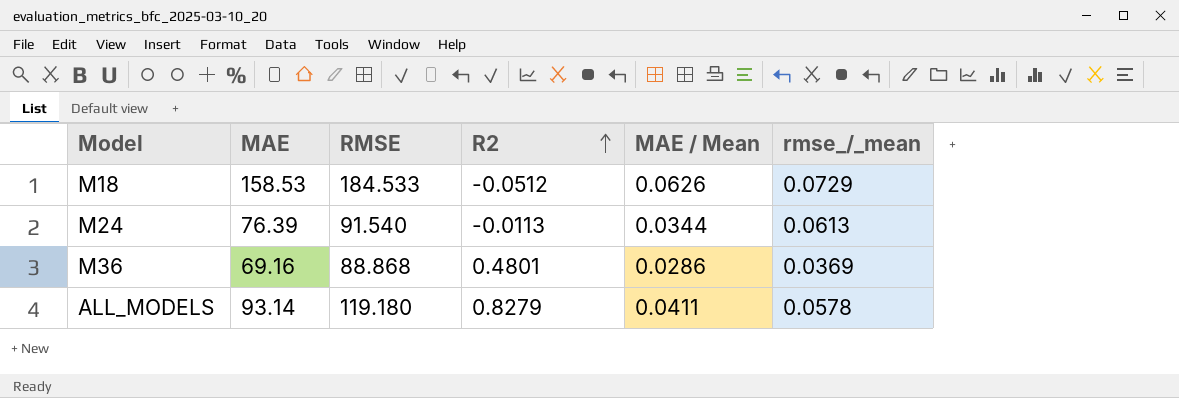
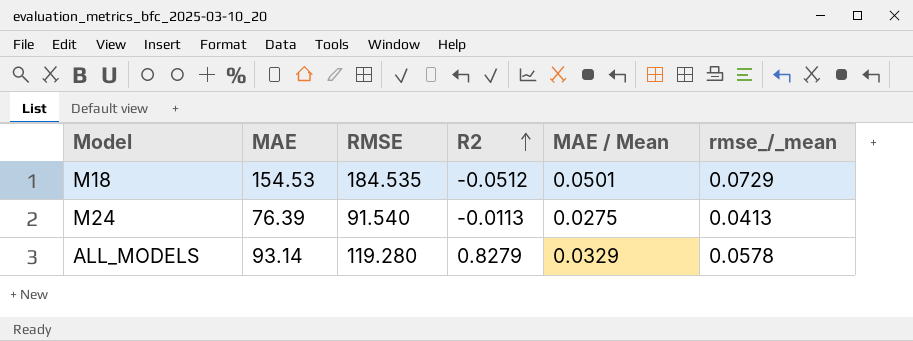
row M36: 69.16 | 88.868 | 0.4801 | 0.0286 | 0.0369 -> none
M18 | MAE: 158.53 -> 154.53
M18 | RMSE: 184.533 -> 184.535
M18 | MAE / Mean: 0.0626 -> 0.0501
M24 | MAE / Mean: 0.0344 -> 0.0275
M24 | rmse_/_mean: 0.0613 -> 0.0413
ALL_MODELS | RMSE: 119.180 -> 119.280
ALL_MODELS | MAE / Mean: 0.0411 -> 0.0329

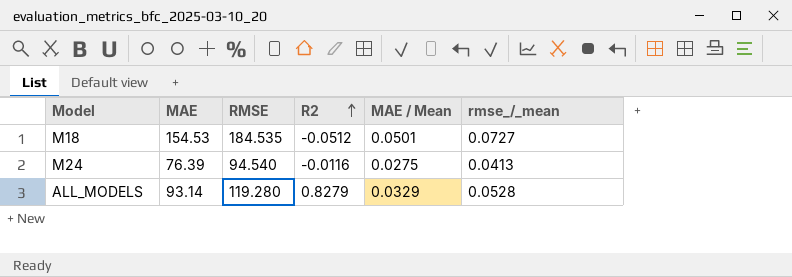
M18 | rmse_/_mean: 0.0729 -> 0.0727
M24 | RMSE: 91.540 -> 94.540
M24 | R2: -0.0113 -> -0.0116
ALL_MODELS | rmse_/_mean: 0.0578 -> 0.0528

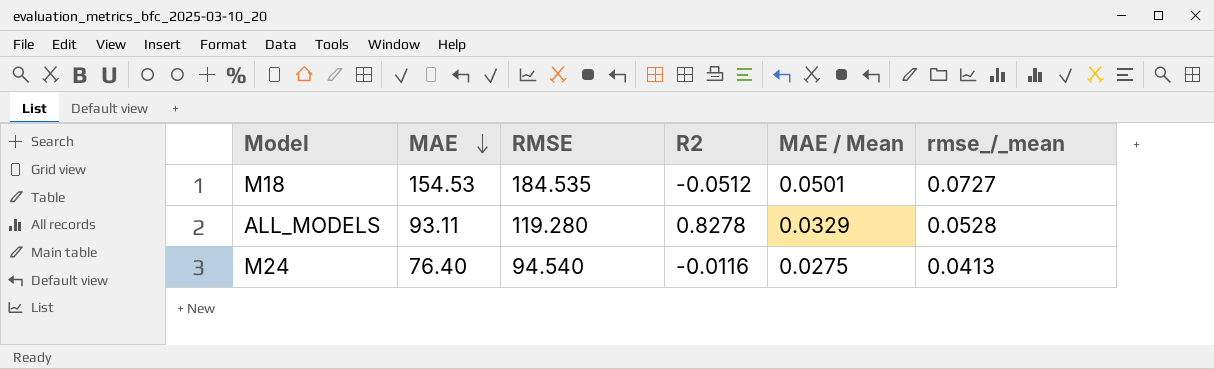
row order: R2 ascending -> MAE descending
ALL_MODELS | MAE: 93.14 -> 93.11
ALL_MODELS | R2: 0.8279 -> 0.8278
M24 | MAE: 76.39 -> 76.40

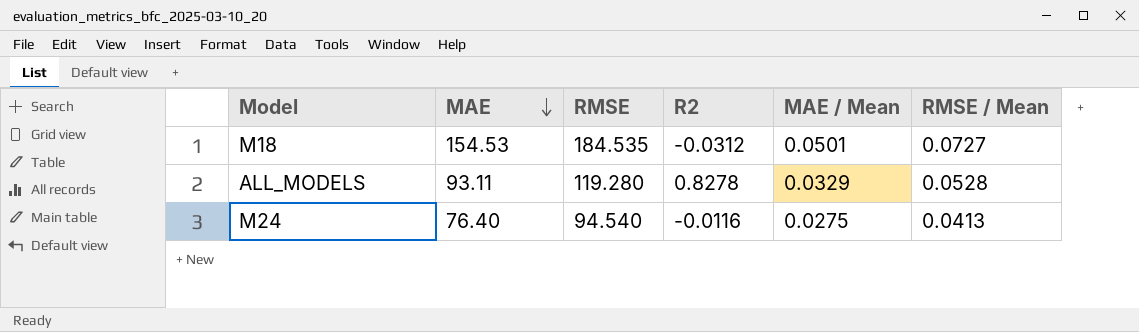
column name: rmse_/_mean -> RMSE / Mean
M18 | R2: -0.0512 -> -0.0312

